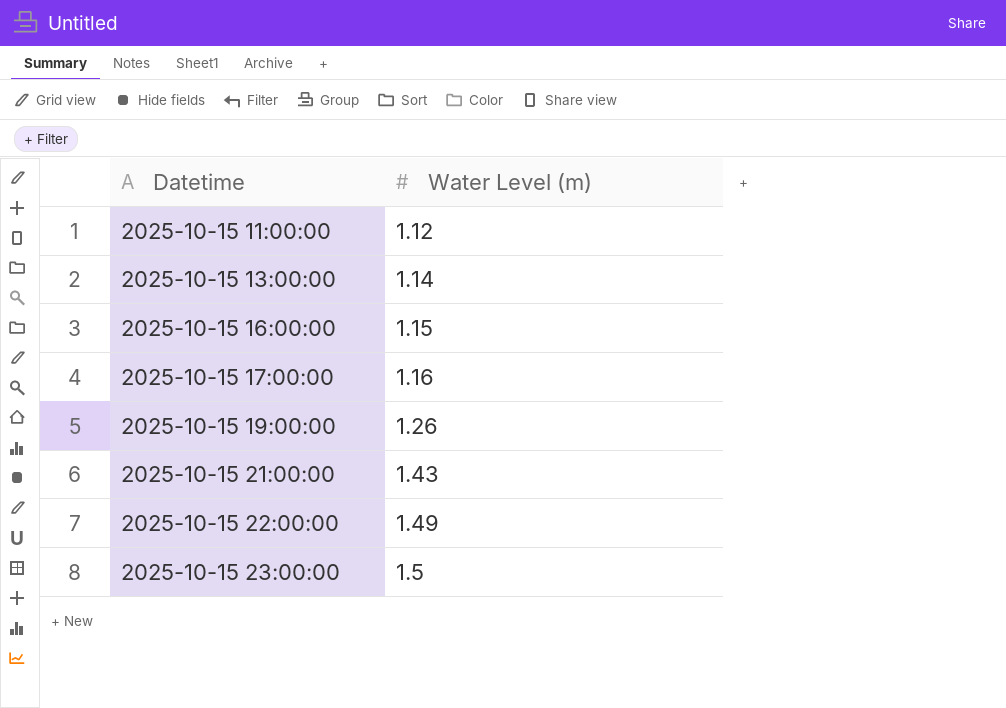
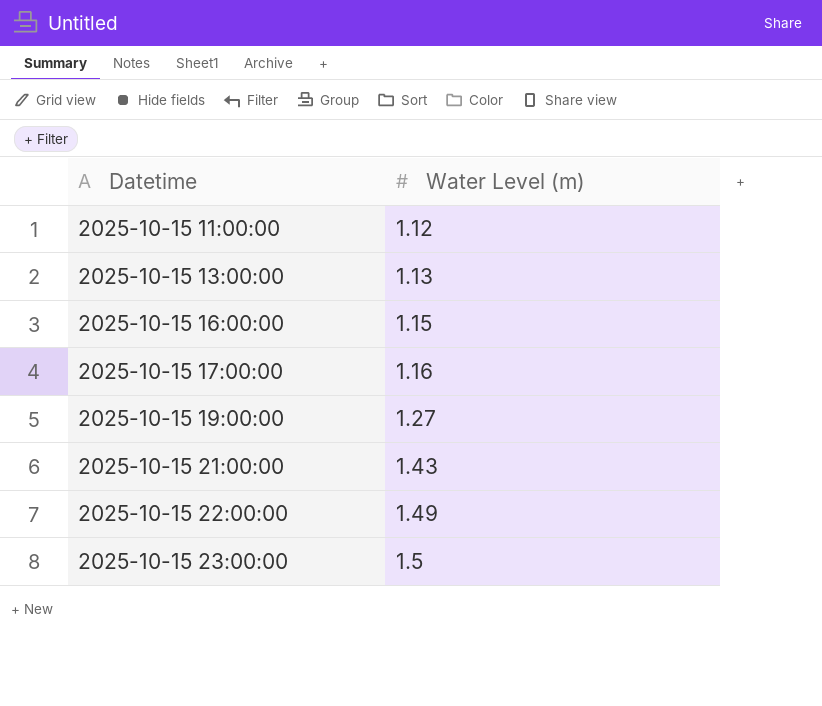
2025-10-15 13:00:00 | Water Level (m): 1.14 -> 1.13
2025-10-15 19:00:00 | Water Level (m): 1.26 -> 1.27

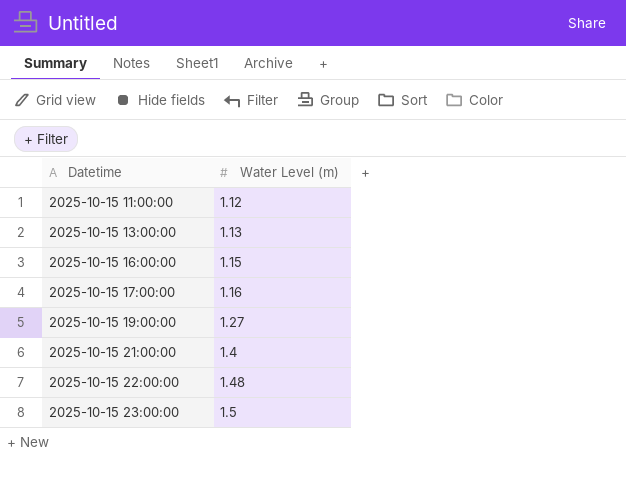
2025-10-15 21:00:00 | Water Level (m): 1.43 -> 1.4
2025-10-15 22:00:00 | Water Level (m): 1.49 -> 1.48

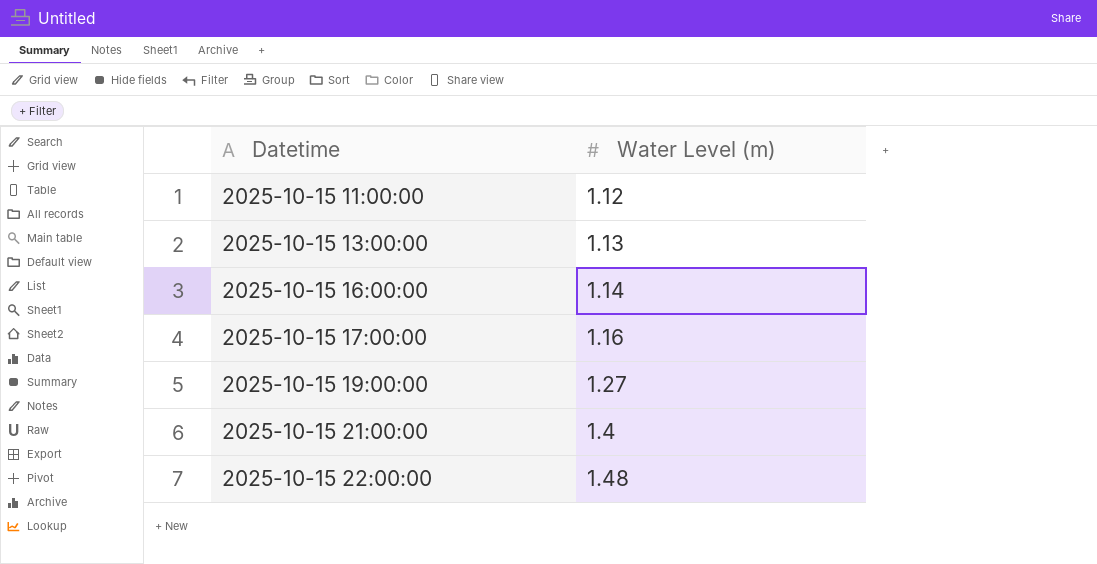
row 2025-10-15 23:00:00: 1.5 -> none
2025-10-15 16:00:00 | Water Level (m): 1.15 -> 1.14

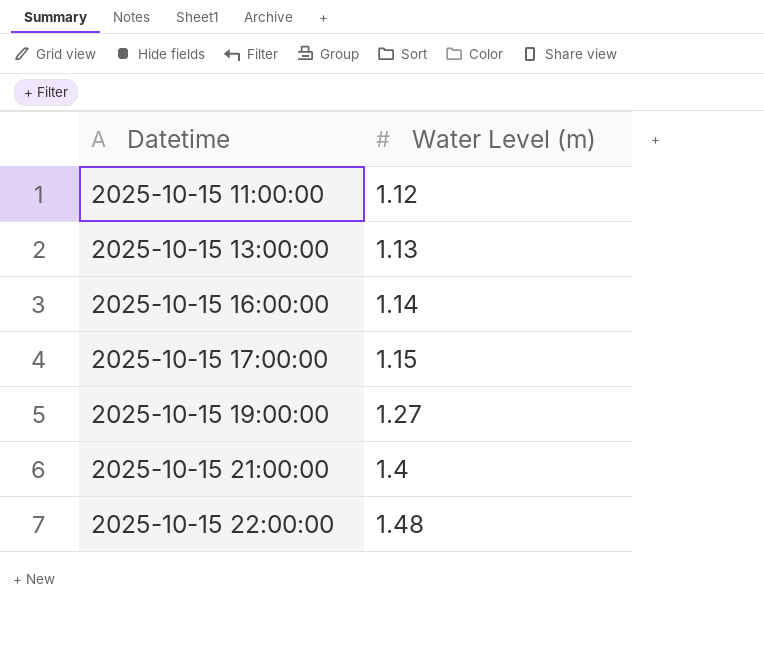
2025-10-15 17:00:00 | Water Level (m): 1.16 -> 1.15

